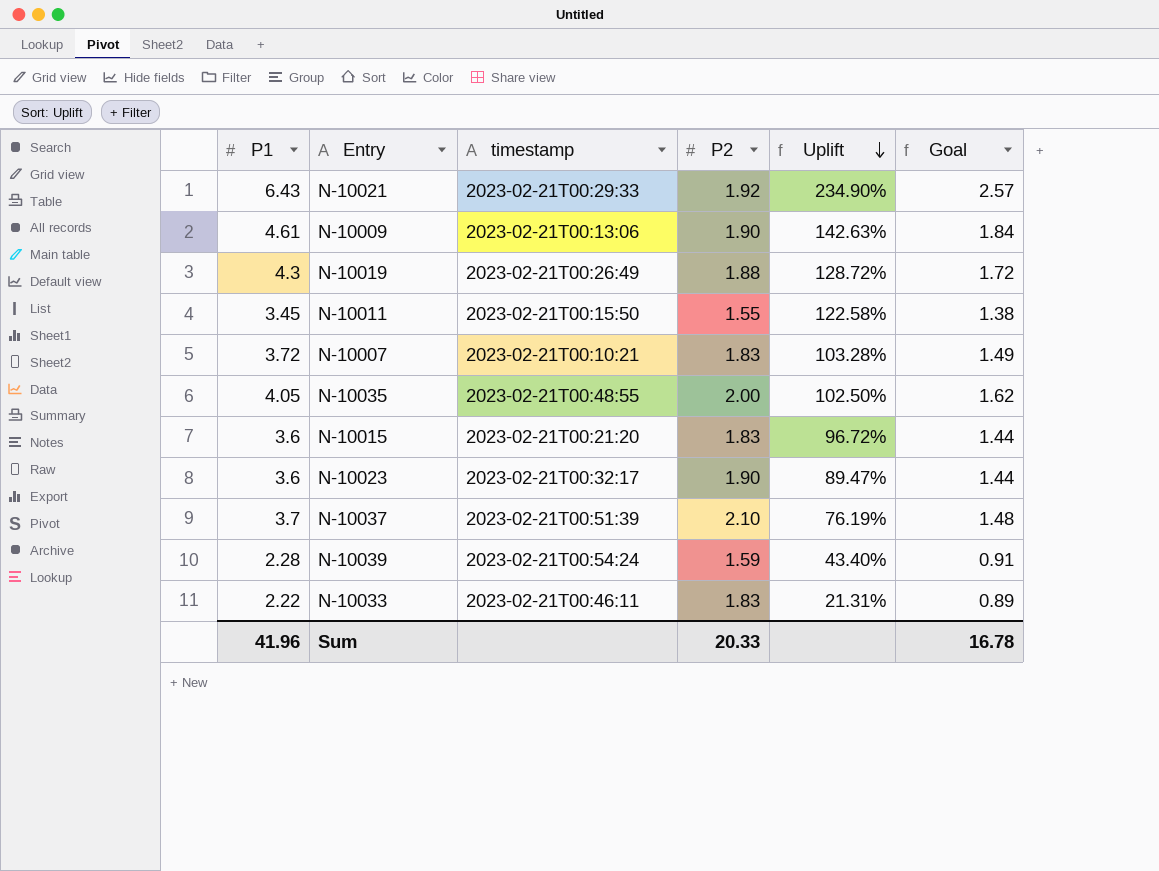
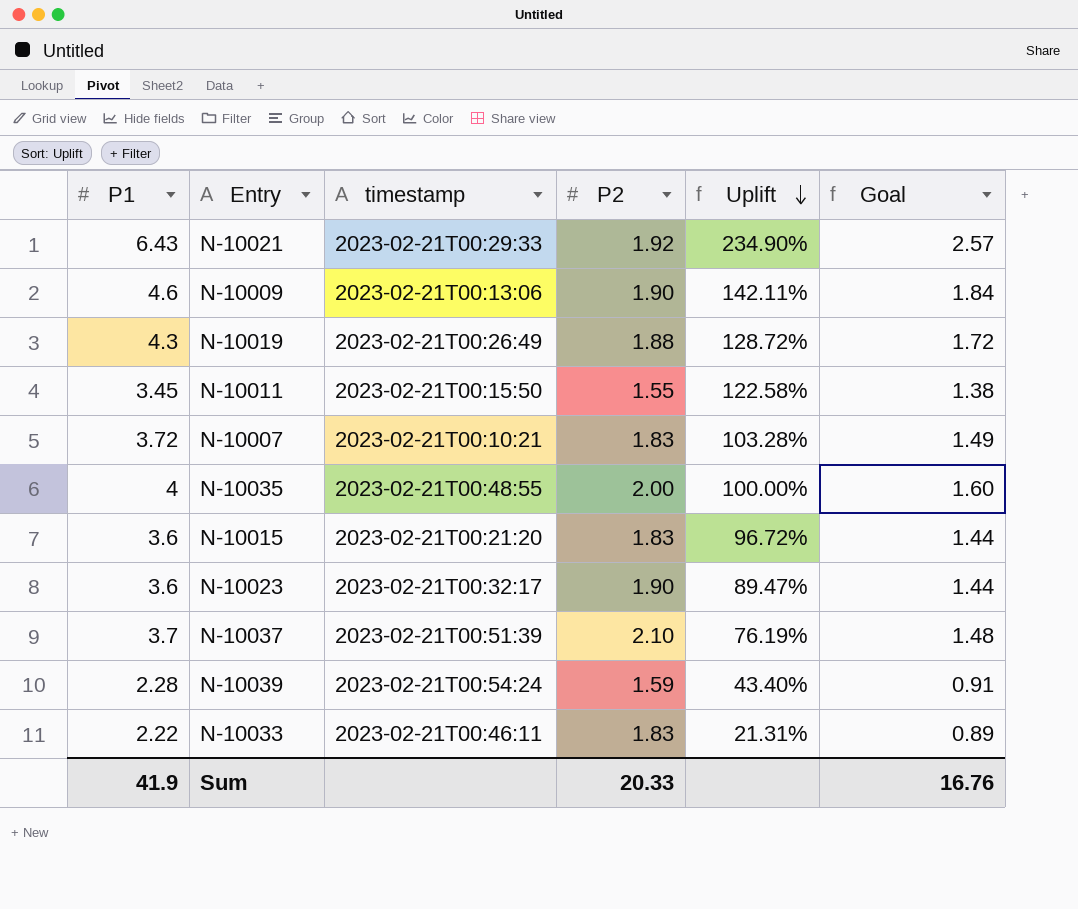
N-10009 | P1: 4.61 -> 4.6
N-10009 | Uplift: 142.63% -> 142.11%
N-10035 | P1: 4.05 -> 4
N-10035 | Uplift: 102.50% -> 100.00%
N-10035 | Goal: 1.62 -> 1.60
Sum | P1: 41.96 -> 41.9
Sum | Goal: 16.78 -> 16.76

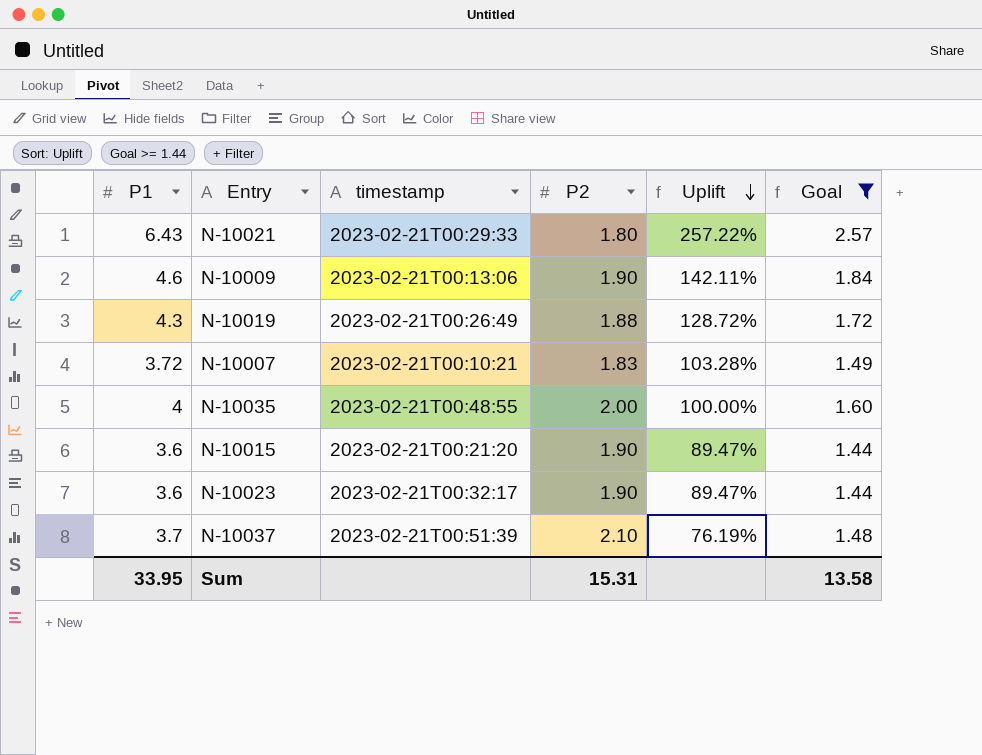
filter: none -> Goal >= 1.44
N-10021 | P2: 1.92 -> 1.80
N-10021 | Uplift: 234.90% -> 257.22%
N-10015 | P2: 1.83 -> 1.90
N-10015 | Uplift: 96.72% -> 89.47%
Sum | P1: 41.9 -> 33.95
Sum | P2: 20.33 -> 15.31
Sum | Goal: 16.76 -> 13.58

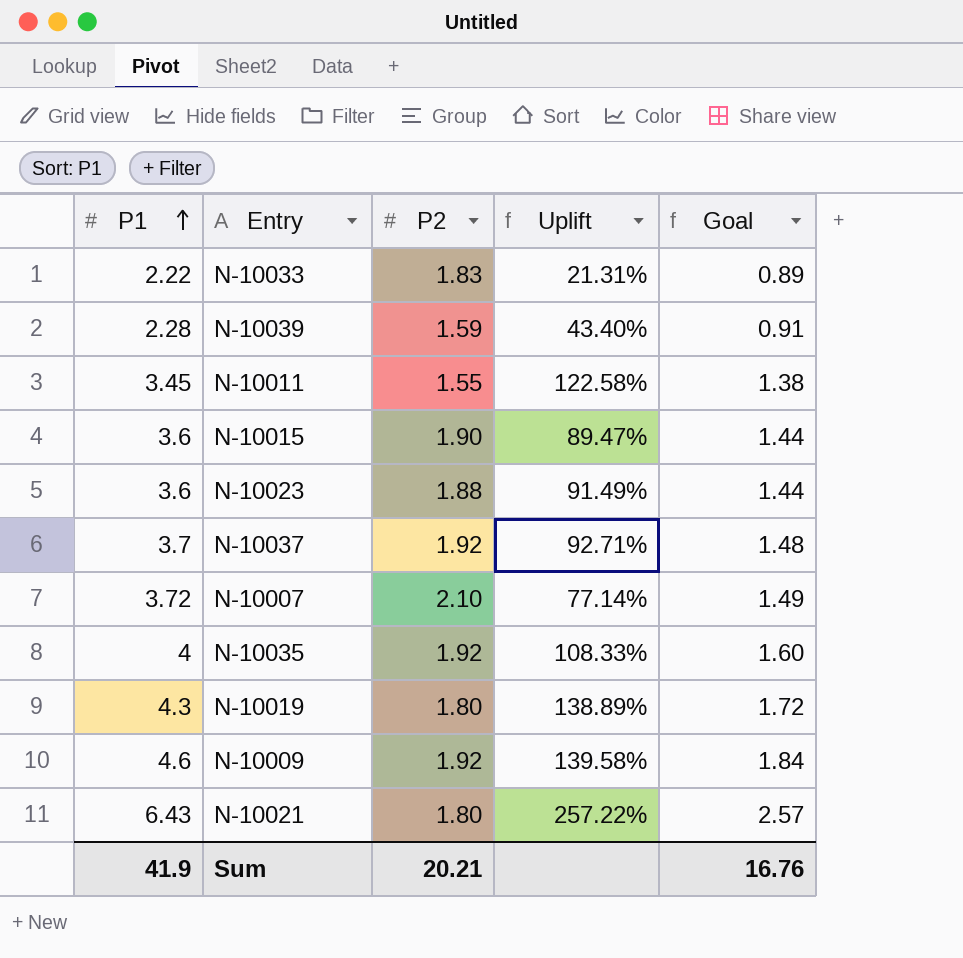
filter: Goal >= 1.44 -> none
row order: Uplift descending -> P1 ascending
column timestamp | position: 3 -> none
N-10023 | P2: 1.90 -> 1.88
N-10023 | Uplift: 89.47% -> 91.49%
N-10037 | P2: 2.10 -> 1.92
N-10037 | Uplift: 76.19% -> 92.71%
N-10007 | P2: 1.83 -> 2.10
N-10007 | Uplift: 103.28% -> 77.14%
N-10035 | P2: 2.00 -> 1.92
N-10035 | Uplift: 100.00% -> 108.33%
N-10019 | P2: 1.88 -> 1.80
N-10019 | Uplift: 128.72% -> 138.89%
N-10009 | P2: 1.90 -> 1.92
N-10009 | Uplift: 142.11% -> 139.58%
Sum | P1: 33.95 -> 41.9
Sum | P2: 15.31 -> 20.21
Sum | Goal: 13.58 -> 16.76

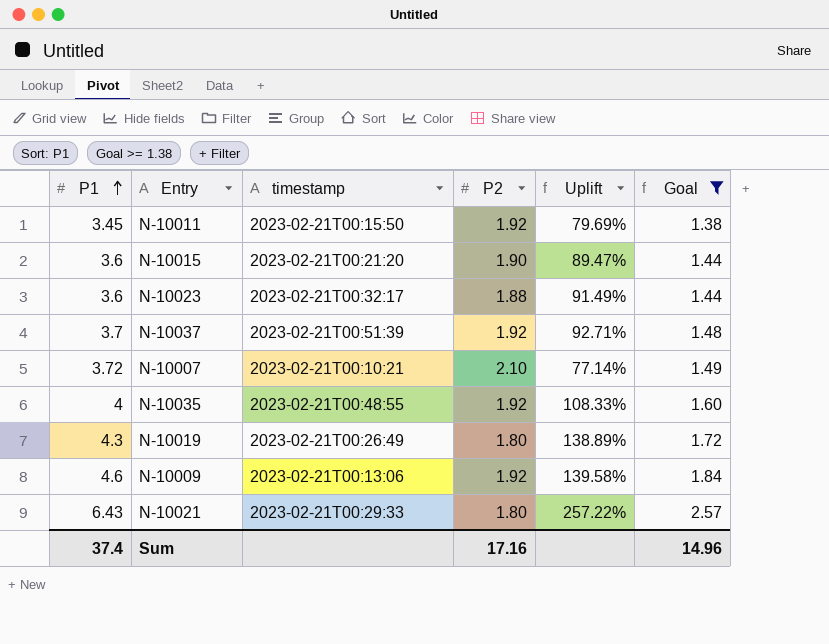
filter: none -> Goal >= 1.38
column timestamp | position: none -> 3
N-10011 | P2: 1.55 -> 1.92
N-10011 | Uplift: 122.58% -> 79.69%
Sum | P1: 41.9 -> 37.4
Sum | P2: 20.21 -> 17.16
Sum | Goal: 16.76 -> 14.96

